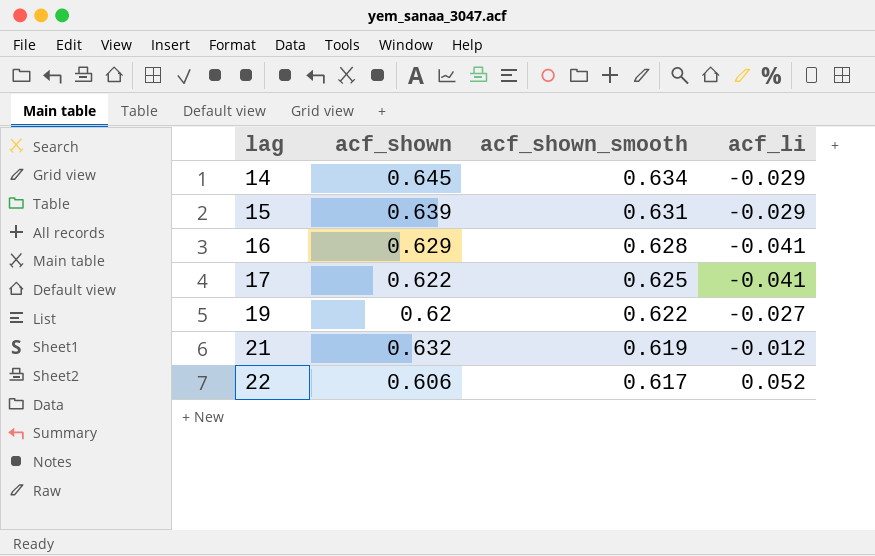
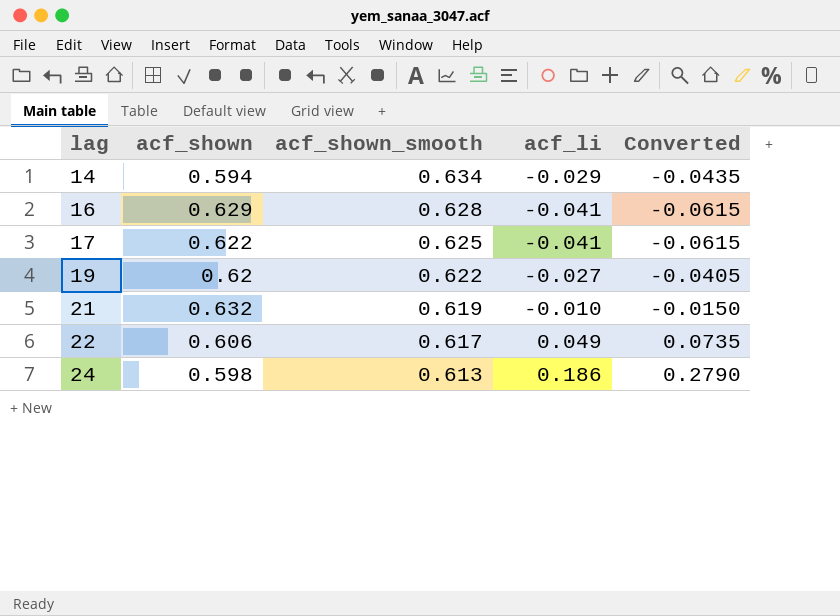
column Converted | formula: none -> [acf_li] * 1.5
row 15: 0.639 | 0.631 | -0.029 -> none
14 | acf_shown: 0.645 -> 0.594
21 | acf_li: -0.012 -> -0.010
22 | acf_li: 0.052 -> 0.049
row 24: none -> 0.598 | 0.613 | 0.186 | 0.2790

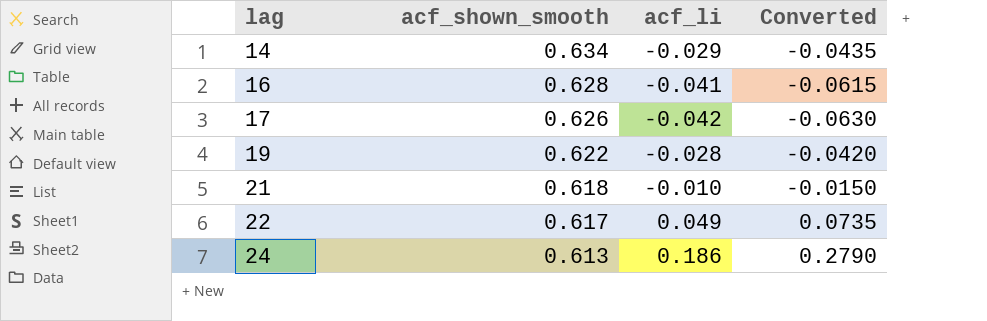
column acf_shown | position: 2 -> none
17 | acf_shown_smooth: 0.625 -> 0.626
17 | acf_li: -0.041 -> -0.042
17 | Converted: -0.0615 -> -0.0630
19 | acf_li: -0.027 -> -0.028
19 | Converted: -0.0405 -> -0.0420
21 | acf_shown_smooth: 0.619 -> 0.618

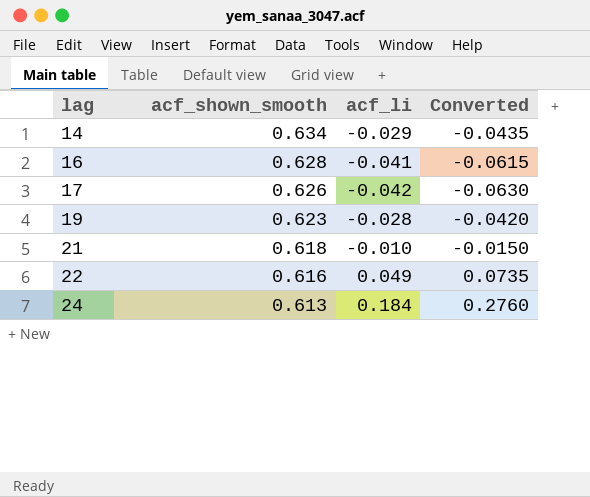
19 | acf_shown_smooth: 0.622 -> 0.623
22 | acf_shown_smooth: 0.617 -> 0.616
24 | acf_li: 0.186 -> 0.184
24 | Converted: 0.2790 -> 0.2760

